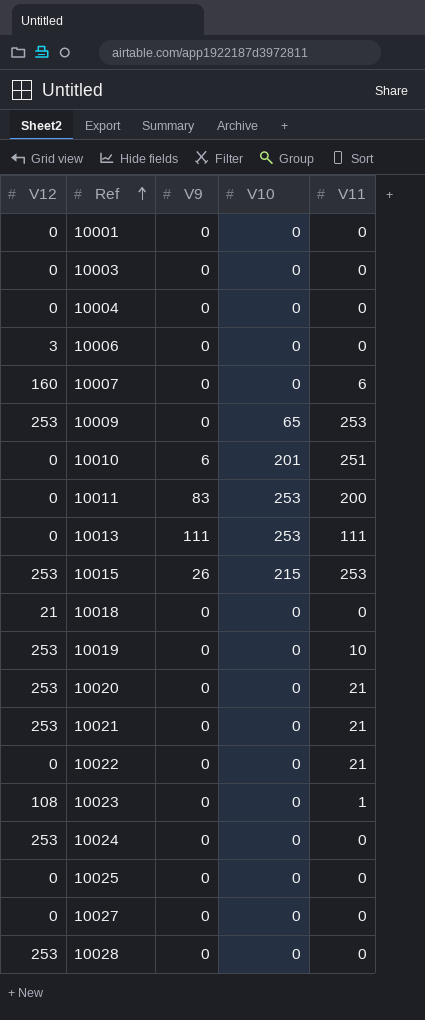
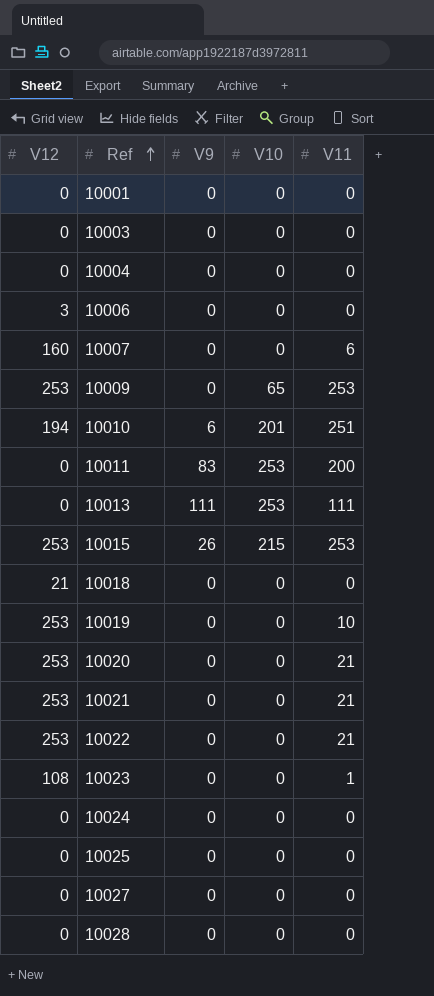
10010 | V12: 0 -> 194
10022 | V12: 0 -> 253
10024 | V12: 253 -> 0
10028 | V12: 253 -> 0

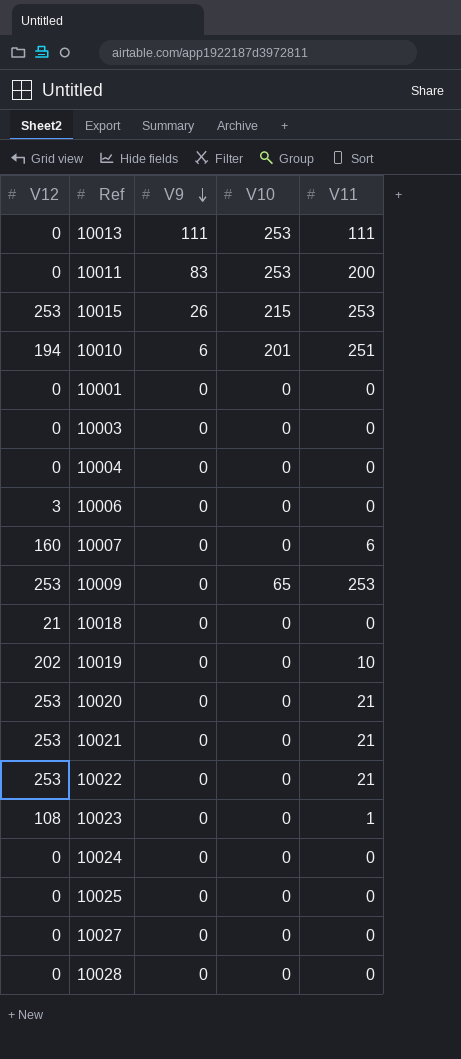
row order: Ref ascending -> V9 descending
10019 | V12: 253 -> 202

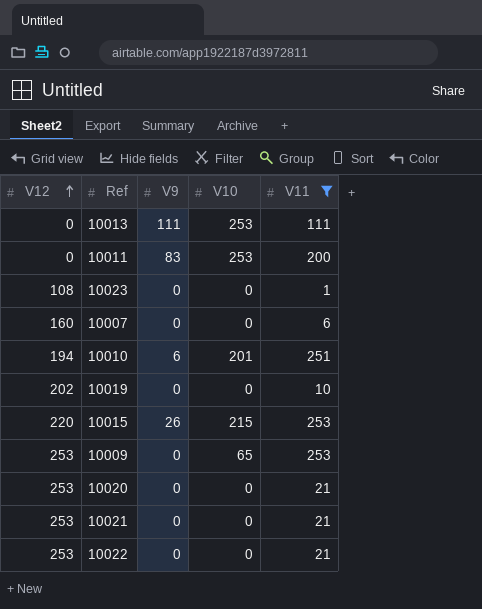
filter: none -> V11 != 0
row order: V9 descending -> V12 ascending
10015 | V12: 253 -> 220

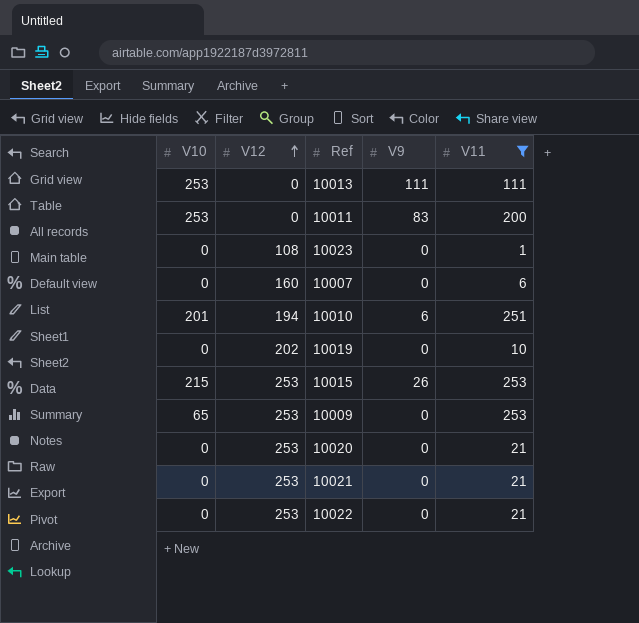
column V10 | position: 4 -> 1
10015 | V12: 220 -> 253

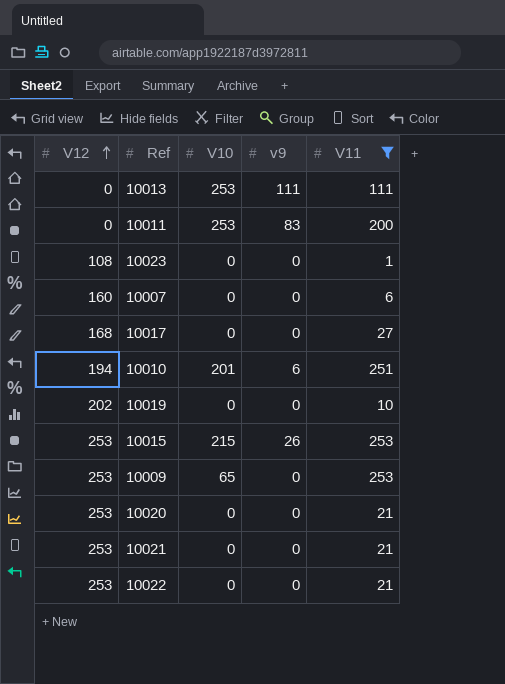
column V10 | position: 1 -> 3
column name: V9 -> v9
row 10017: none -> 168 | 0 | 0 | 27

